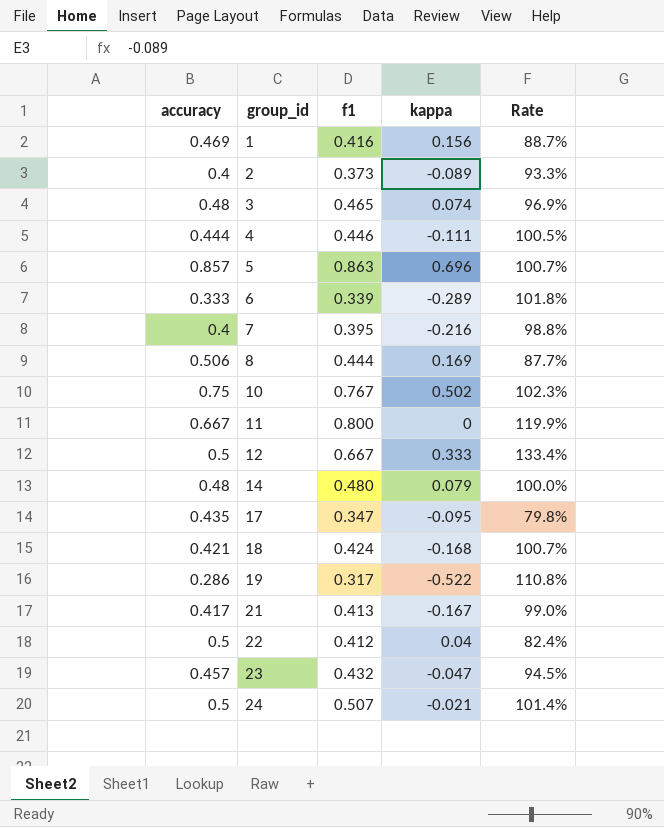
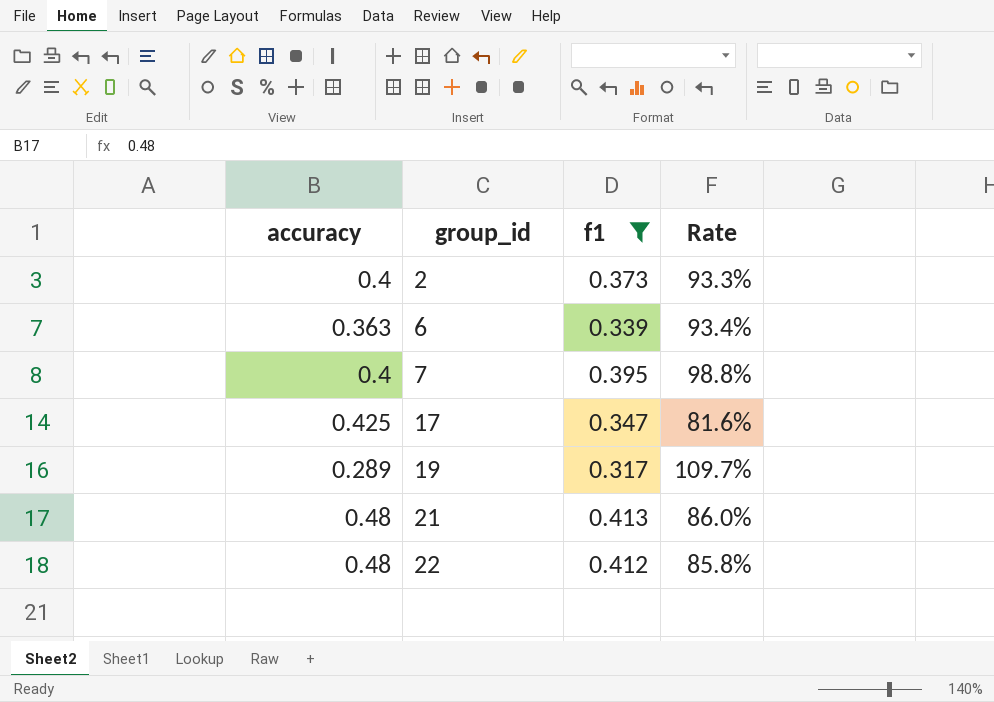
filter: none -> f1 <= 0.413
column kappa | position: 4 -> none
6 | accuracy: 0.333 -> 0.363
6 | Rate: 101.8% -> 93.4%
17 | accuracy: 0.435 -> 0.425
17 | Rate: 79.8% -> 81.6%
19 | accuracy: 0.286 -> 0.289
19 | Rate: 110.8% -> 109.7%
21 | accuracy: 0.417 -> 0.48
21 | Rate: 99.0% -> 86.0%
22 | accuracy: 0.5 -> 0.48
22 | Rate: 82.4% -> 85.8%

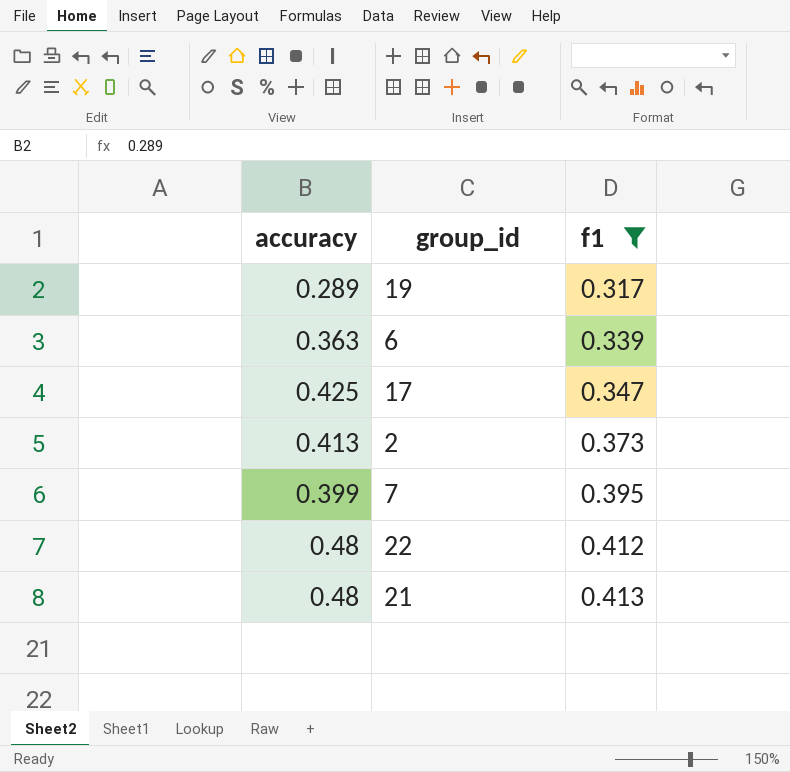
row order: group_id ascending -> f1 ascending
column Rate | formula: [f1] / [accuracy] -> none
2 | accuracy: 0.4 -> 0.413
7 | accuracy: 0.4 -> 0.399

